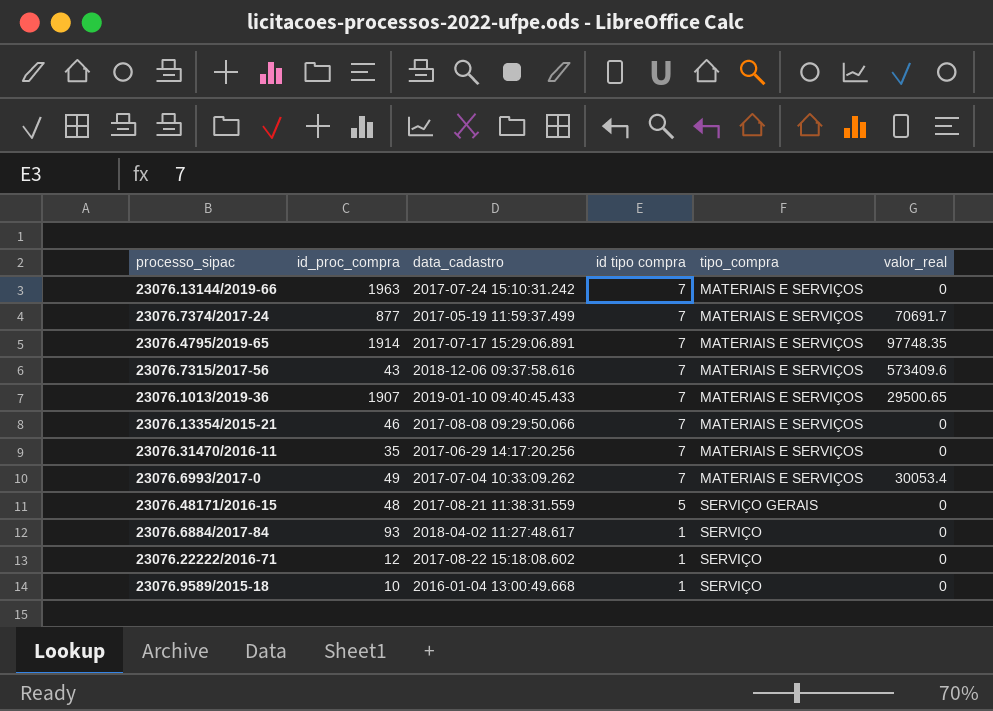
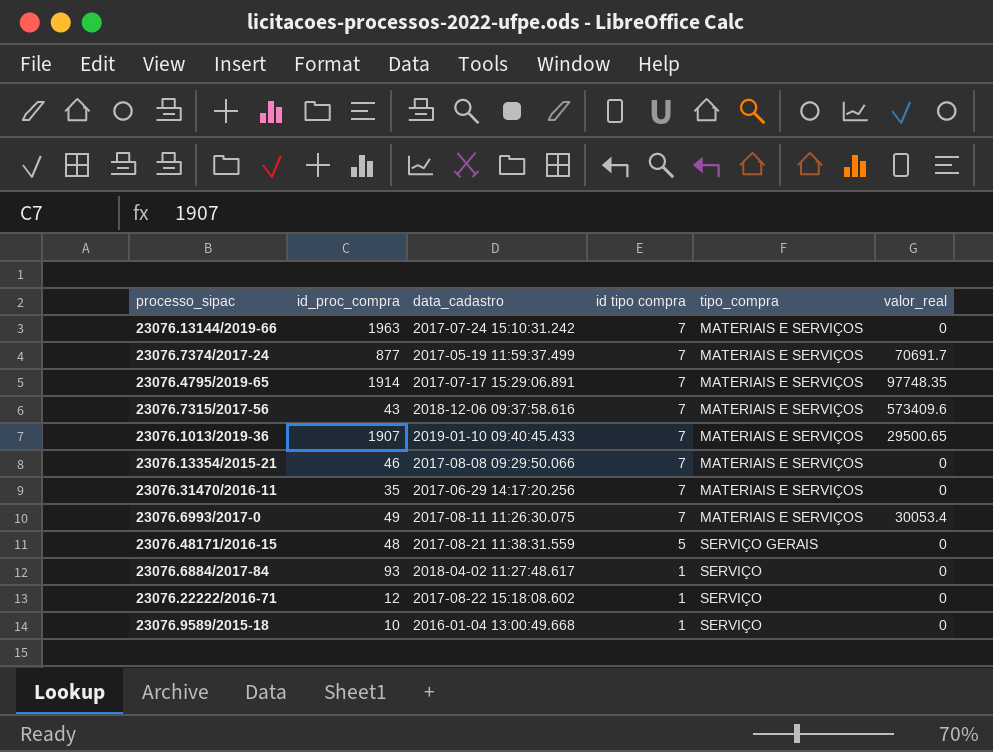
23076.6993/2017-0 | data_cadastro: 2017-07-04 10:33:09.262 -> 2017-08-11 11:26:30.075

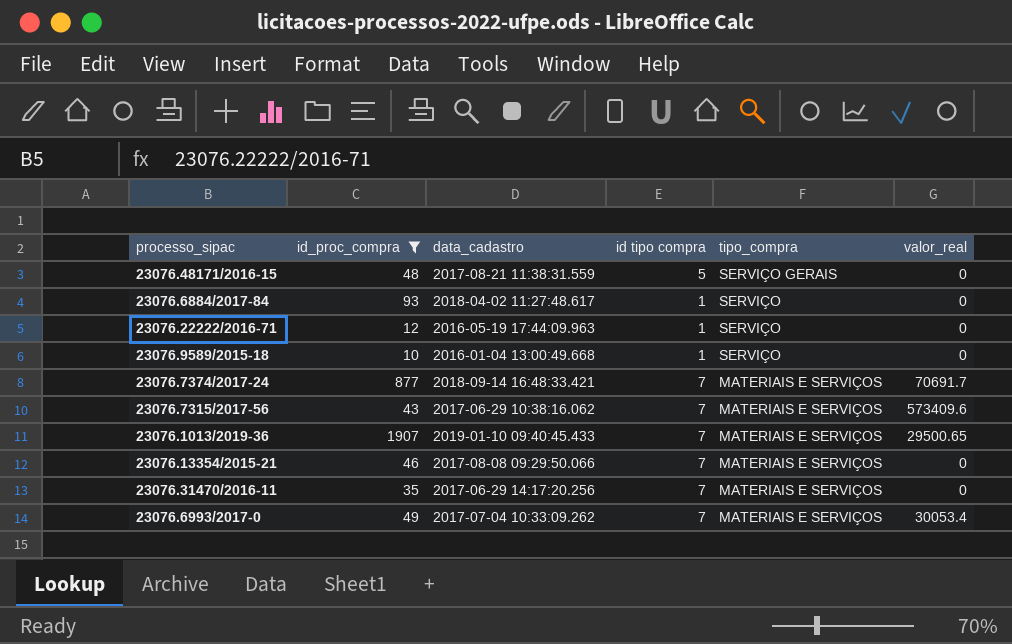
filter: none -> id_proc_compra <= 1907
row order: id tipo compra descending -> tipo_compra descending
23076.22222/2016-71 | data_cadastro: 2017-08-22 15:18:08.602 -> 2016-05-19 17:44:09.963
23076.7374/2017-24 | data_cadastro: 2017-05-19 11:59:37.499 -> 2018-09-14 16:48:33.421
23076.7315/2017-56 | data_cadastro: 2018-12-06 09:37:58.616 -> 2017-06-29 10:38:16.062
23076.6993/2017-0 | data_cadastro: 2017-08-11 11:26:30.075 -> 2017-07-04 10:33:09.262

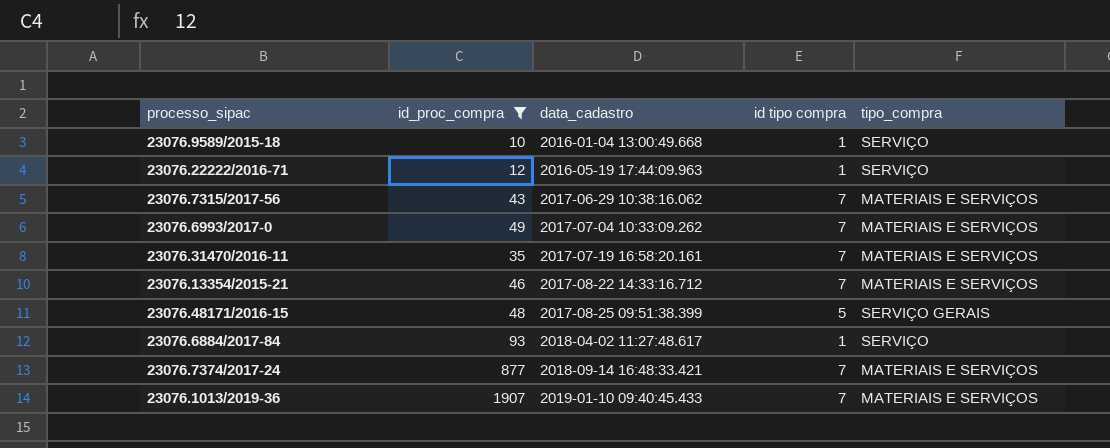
row order: tipo_compra descending -> data_cadastro ascending
column valor_real | position: 6 -> none
23076.31470/2016-11 | data_cadastro: 2017-06-29 14:17:20.256 -> 2017-07-19 16:58:20.161
23076.13354/2015-21 | data_cadastro: 2017-08-08 09:29:50.066 -> 2017-08-22 14:33:16.712
23076.48171/2016-15 | data_cadastro: 2017-08-21 11:38:31.559 -> 2017-08-25 09:51:38.399

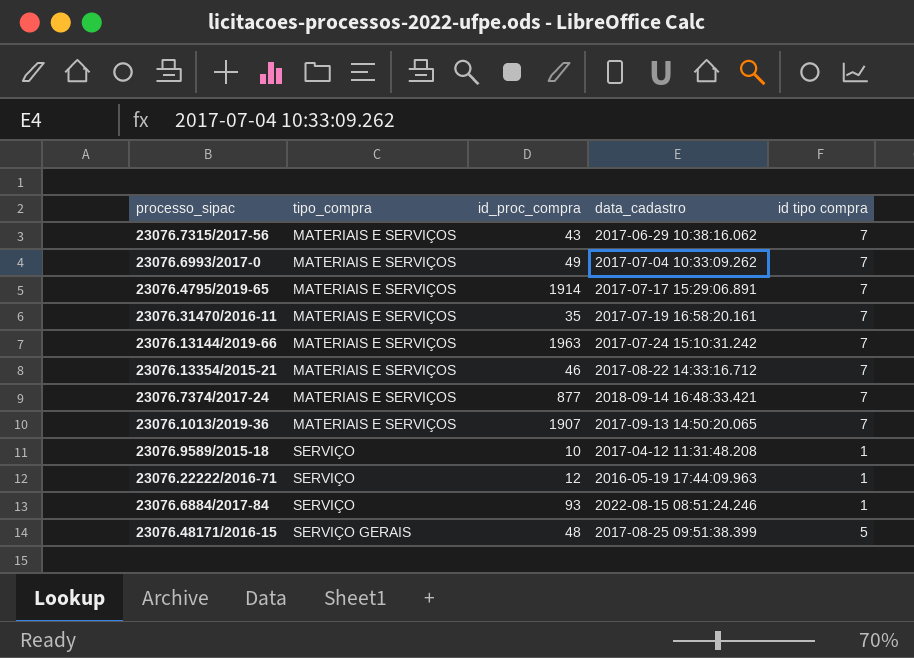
filter: id_proc_compra <= 1907 -> none
row order: data_cadastro ascending -> tipo_compra ascending
column tipo_compra | position: 5 -> 2
23076.1013/2019-36 | data_cadastro: 2019-01-10 09:40:45.433 -> 2017-09-13 14:50:20.065
23076.9589/2015-18 | data_cadastro: 2016-01-04 13:00:49.668 -> 2017-04-12 11:31:48.208
23076.6884/2017-84 | data_cadastro: 2018-04-02 11:27:48.617 -> 2022-08-15 08:51:24.246

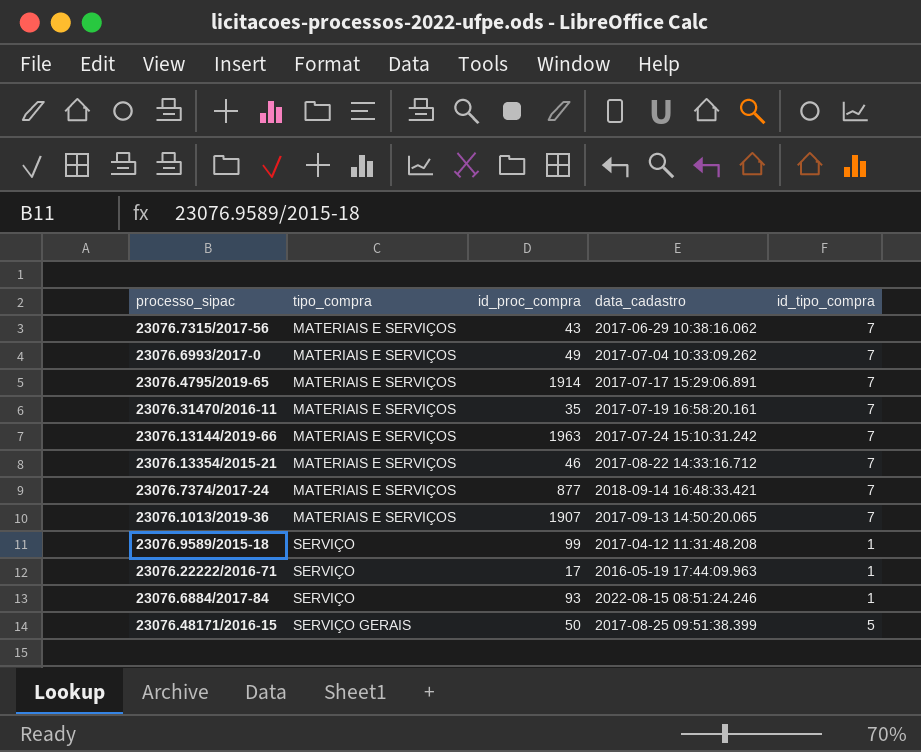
column name: id tipo compra -> id_tipo_compra
23076.9589/2015-18 | id_proc_compra: 10 -> 99
23076.22222/2016-71 | id_proc_compra: 12 -> 17
23076.48171/2016-15 | id_proc_compra: 48 -> 50

